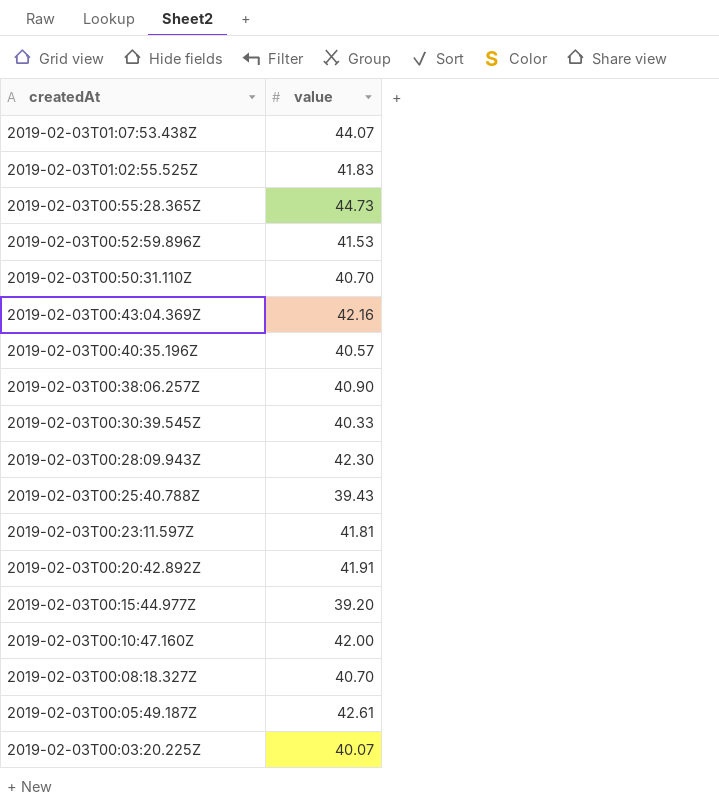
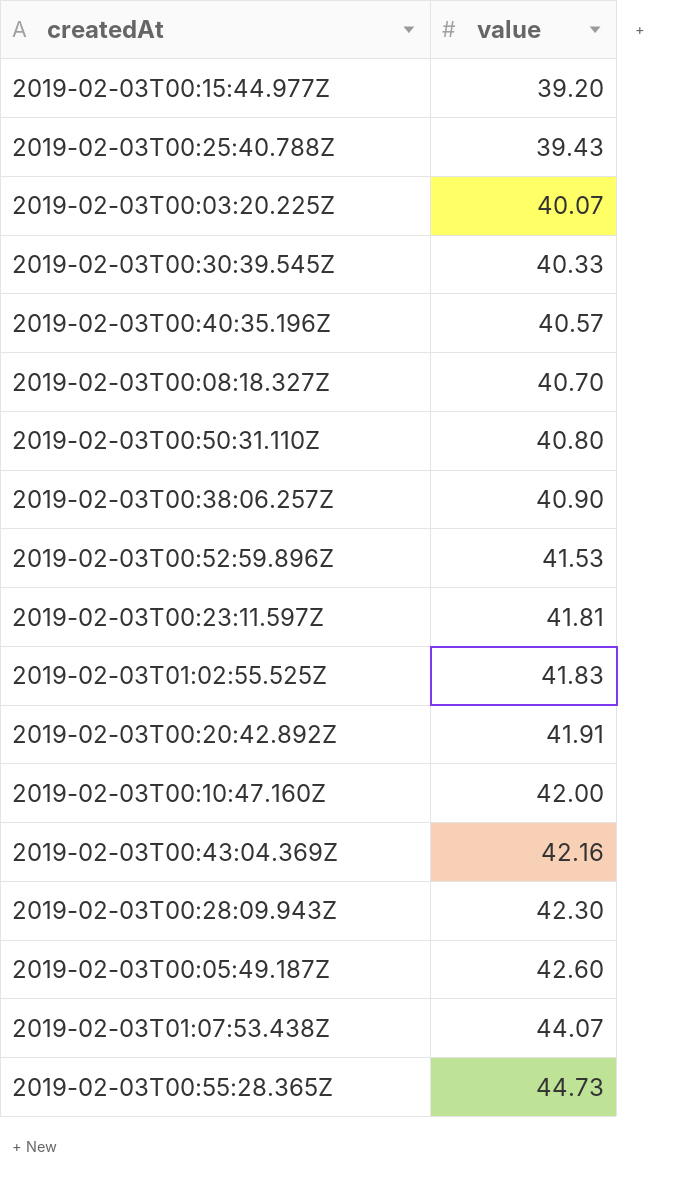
row order: createdAt descending -> value ascending
2019-02-03T00:50:31.110Z | value: 40.70 -> 40.80
2019-02-03T00:05:49.187Z | value: 42.61 -> 42.60

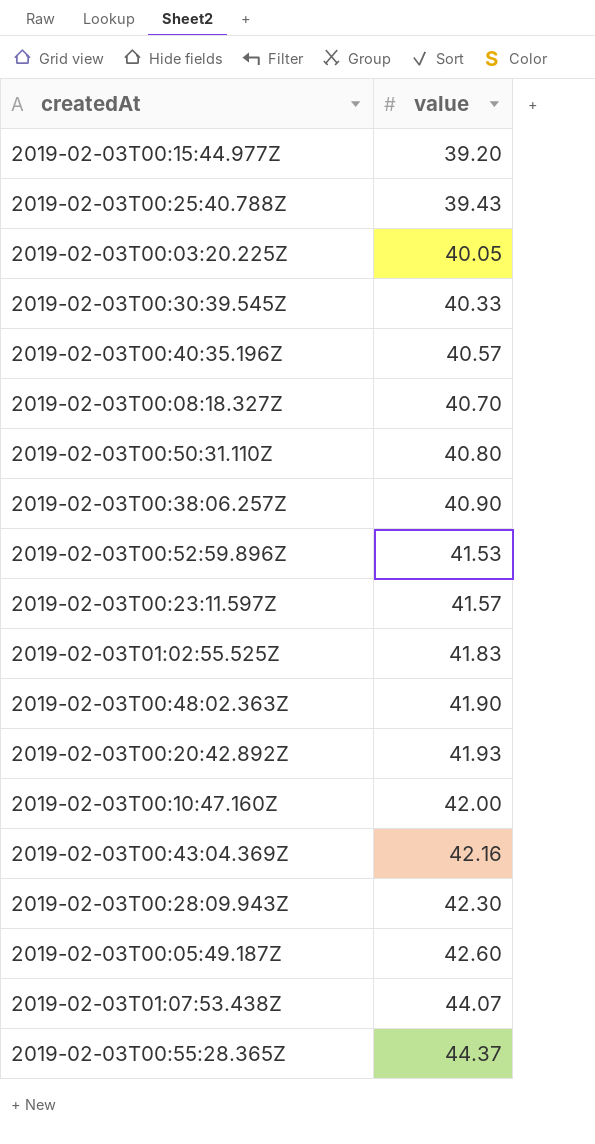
2019-02-03T00:03:20.225Z | value: 40.07 -> 40.05
2019-02-03T00:23:11.597Z | value: 41.81 -> 41.57
row 2019-02-03T00:48:02.363Z: none -> 41.90
2019-02-03T00:20:42.892Z | value: 41.91 -> 41.93
2019-02-03T00:55:28.365Z | value: 44.73 -> 44.37

